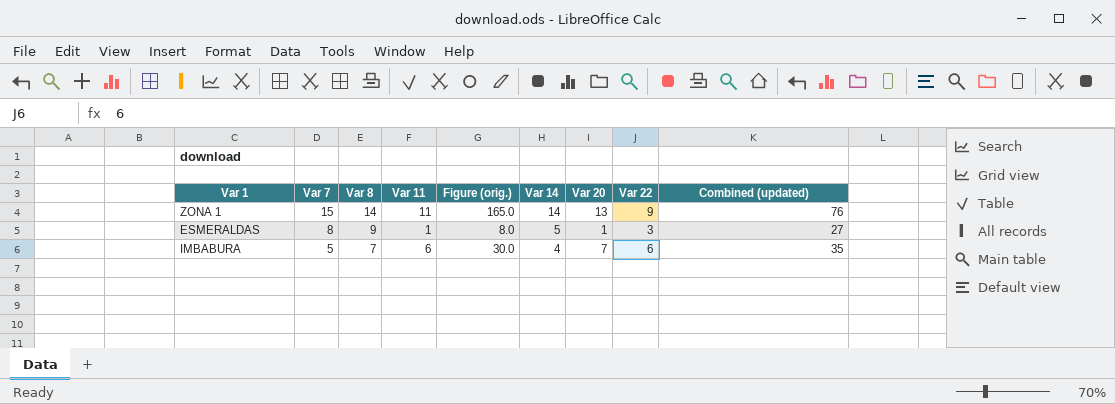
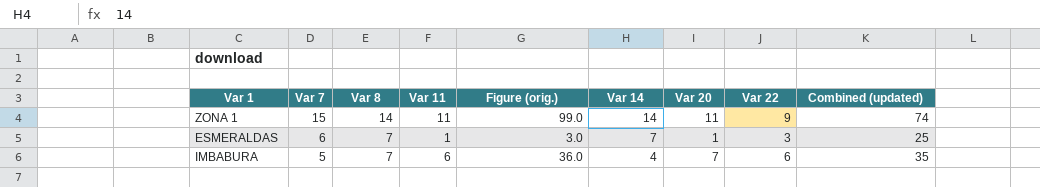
column Figure (orig.) | formula: [Var 7] * [Var 11] -> [Var 11] * [Var 22]
ZONA 1 | Var 20: 13 -> 11
ZONA 1 | Combined (updated): 76 -> 74
ESMERALDAS | Var 7: 8 -> 6
ESMERALDAS | Var 8: 9 -> 7
ESMERALDAS | Var 14: 5 -> 7
ESMERALDAS | Combined (updated): 27 -> 25

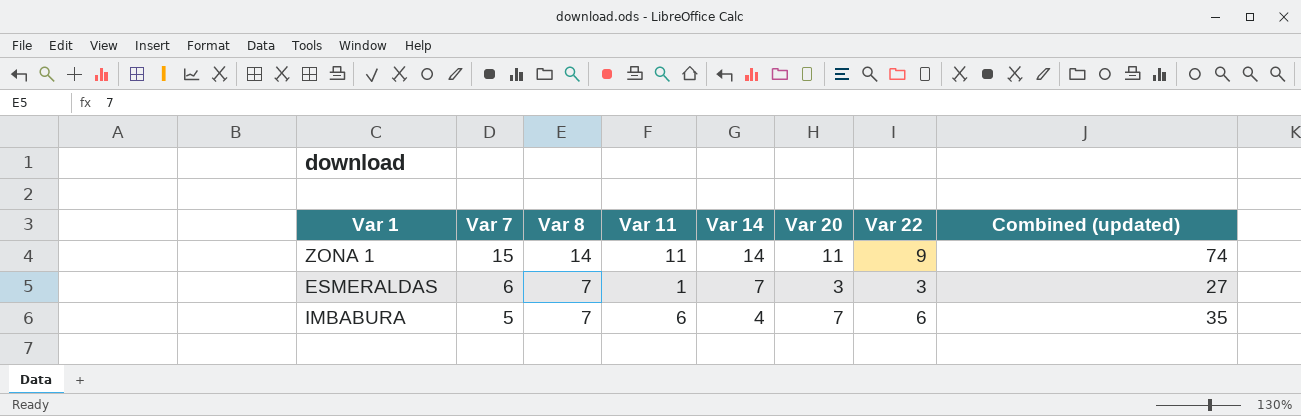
column Figure (orig.) | formula: [Var 11] * [Var 22] -> none
ESMERALDAS | Var 20: 1 -> 3
ESMERALDAS | Combined (updated): 25 -> 27

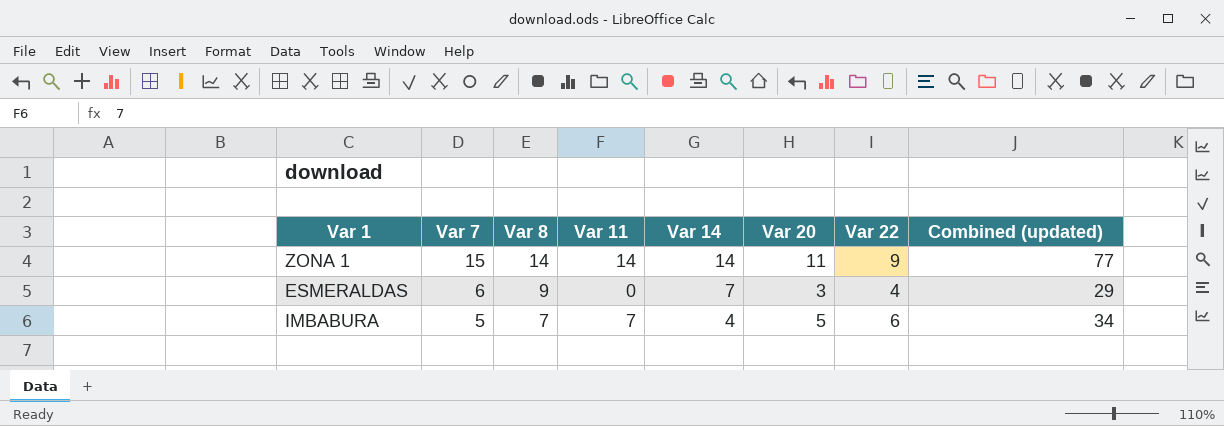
ZONA 1 | Var 11: 11 -> 14
ZONA 1 | Combined (updated): 74 -> 77
ESMERALDAS | Var 8: 7 -> 9
ESMERALDAS | Var 11: 1 -> 0
ESMERALDAS | Var 22: 3 -> 4
ESMERALDAS | Combined (updated): 27 -> 29
IMBABURA | Var 11: 6 -> 7
IMBABURA | Var 20: 7 -> 5
IMBABURA | Combined (updated): 35 -> 34

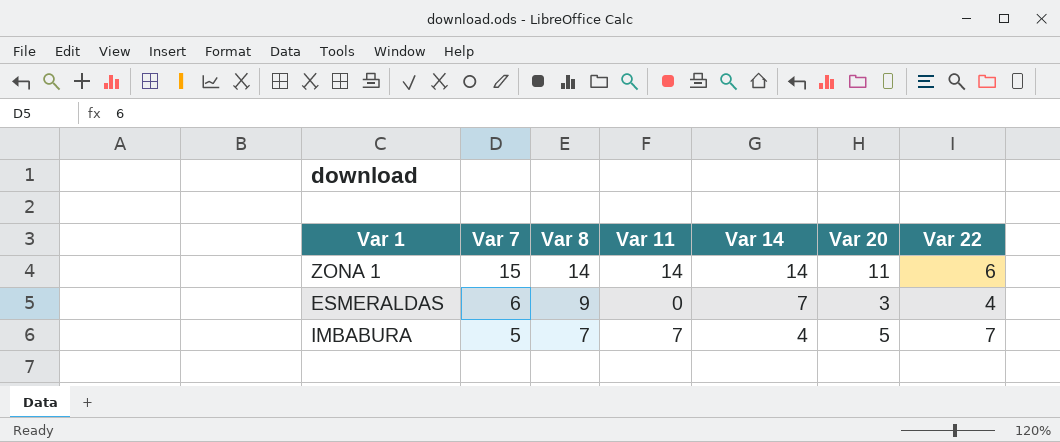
column Combined (updated) | formula: [Var 7] + [Var 8] + [Var 11] + [Var 14] + [Var 20] + [Var 22] -> none
ZONA 1 | Var 22: 9 -> 6
IMBABURA | Var 22: 6 -> 7

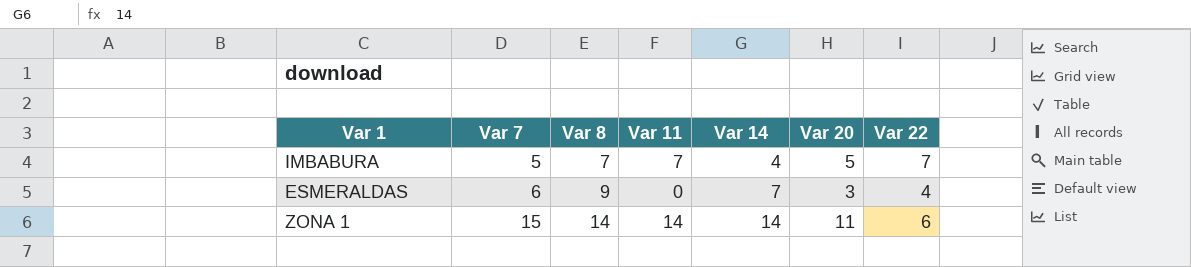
row order: Var 7 descending -> Var 7 ascending

